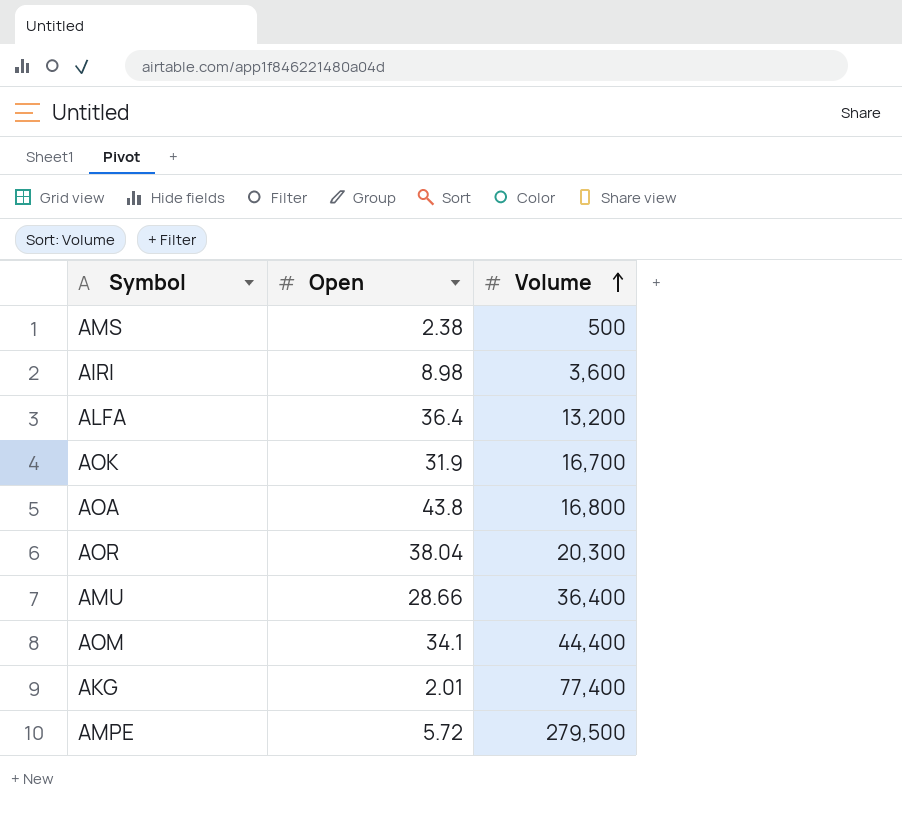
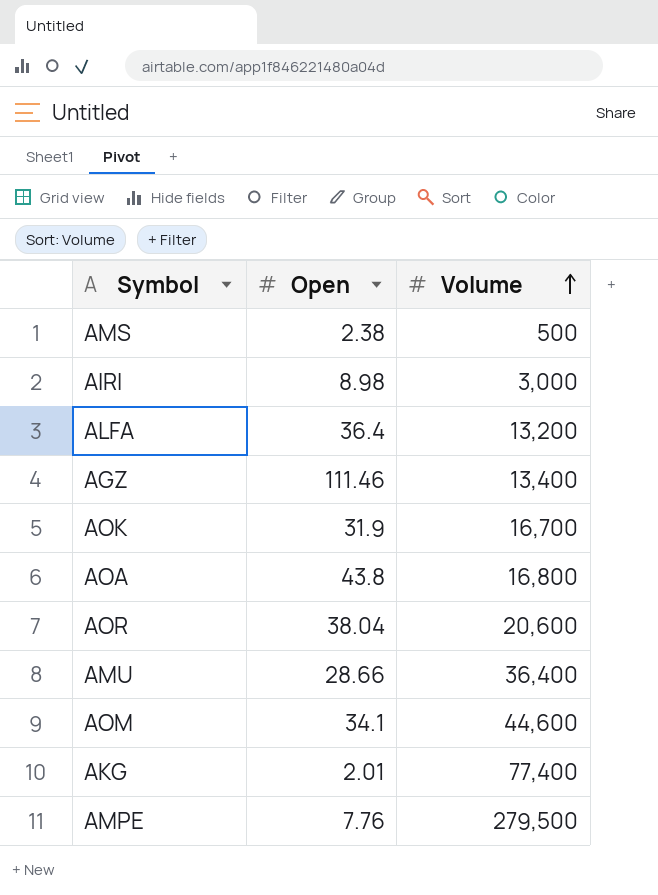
AIRI | Volume: 3,600 -> 3,000
row AGZ: none -> 111.46 | 13,400
AOR | Volume: 20,300 -> 20,600
AOM | Volume: 44,400 -> 44,600
AMPE | Open: 5.72 -> 7.76

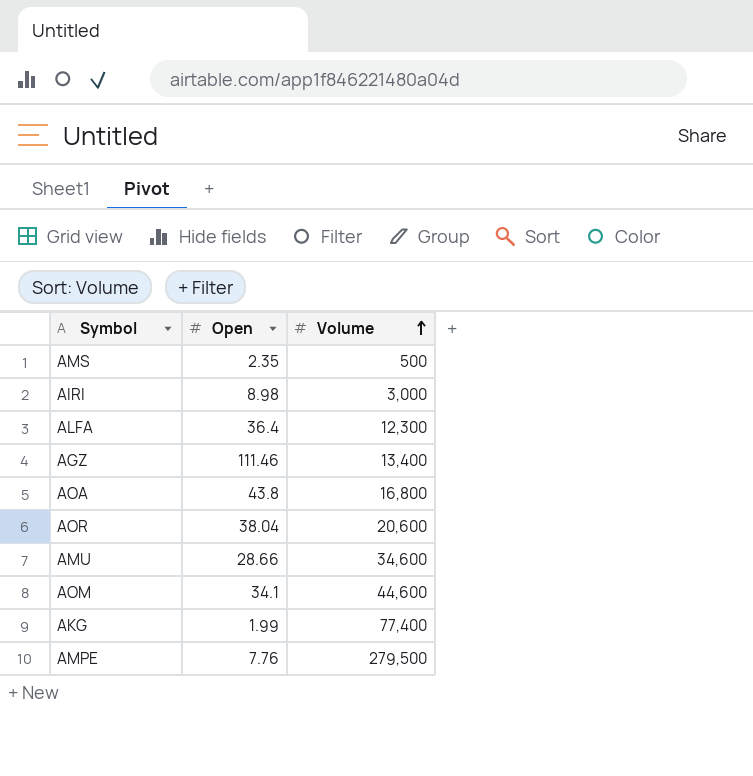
row AOK: 31.9 | 16,700 -> none
AMS | Open: 2.38 -> 2.35
ALFA | Volume: 13,200 -> 12,300
AMU | Volume: 36,400 -> 34,600
AKG | Open: 2.01 -> 1.99

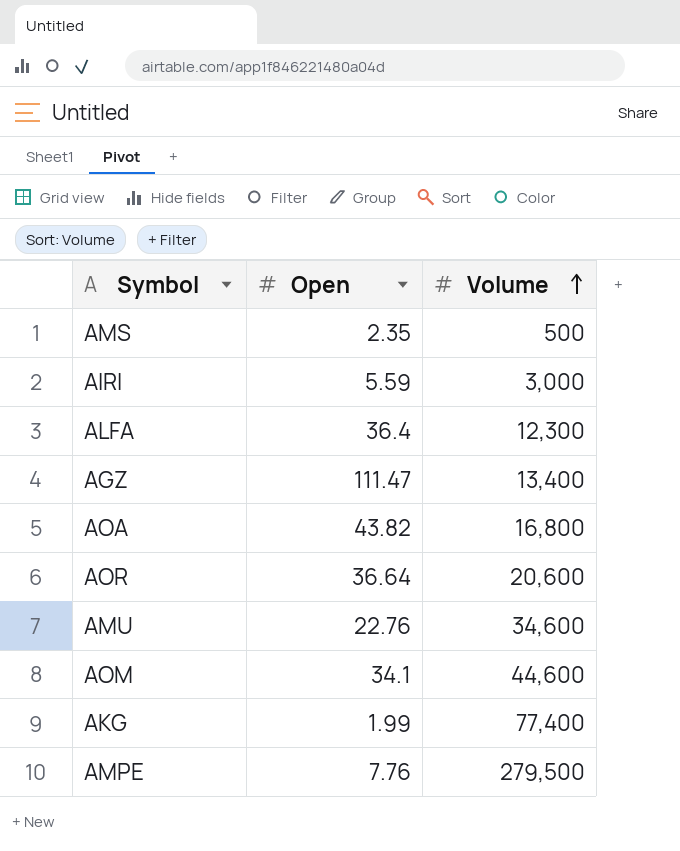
AIRI | Open: 8.98 -> 5.59
AGZ | Open: 111.46 -> 111.47
AOA | Open: 43.8 -> 43.82
AOR | Open: 38.04 -> 36.64
AMU | Open: 28.66 -> 22.76

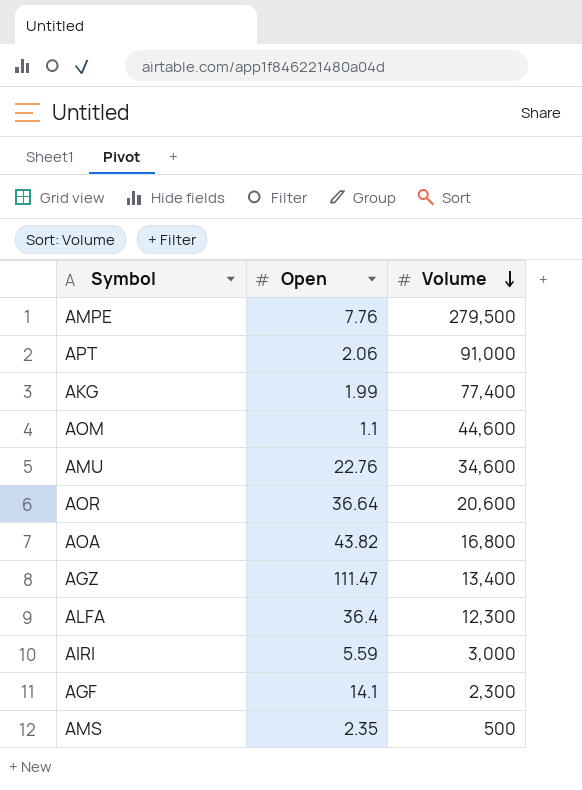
row order: Volume ascending -> Volume descending
row APT: none -> 2.06 | 91,000
AOM | Open: 34.1 -> 1.1
row AGF: none -> 14.1 | 2,300

